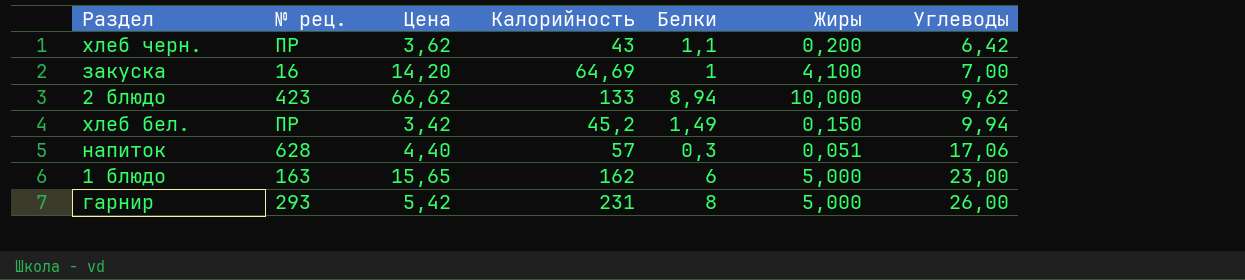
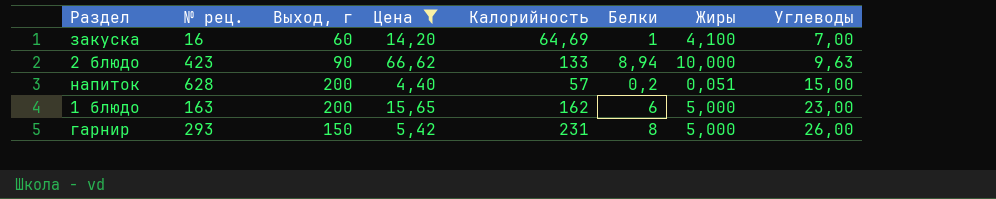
filter: none -> Цена >= 4,40
column Выход, г | position: none -> 3
2 блюдо | Углеводы: 9,62 -> 9,63
напиток | Белки: 0,3 -> 0,2
напиток | Углеводы: 17,06 -> 15,00

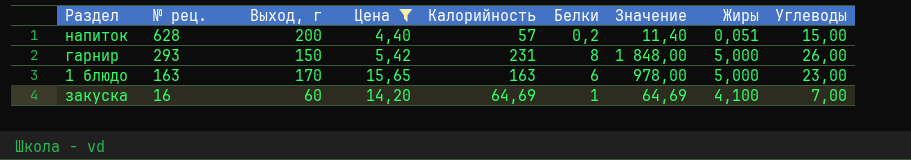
row order: Углеводы ascending -> № рец. descending
column Значение | formula: none -> [Калорийность] * [Белки]
row 2 блюдо: 423 | 90 | 66,62 | 133 | 8,94 | 10,000 | 9,63 -> none
1 блюдо | Выход, г: 200 -> 170
1 блюдо | Калорийность: 162 -> 163

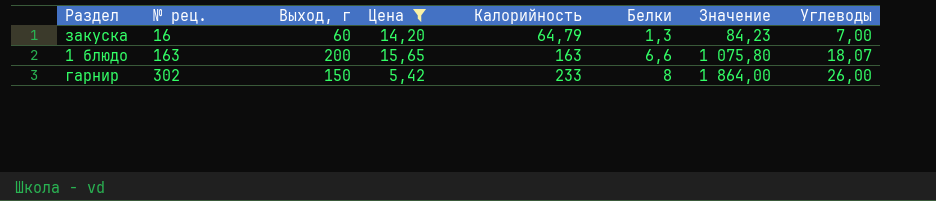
row order: № рец. descending -> № рец. ascending
column Жиры | position: 8 -> none
row напиток: 628 | 200 | 4,40 | 57 | 0,2 | 11,40 | 0,051 | 15,00 -> none
закуска | Калорийность: 64,69 -> 64,79
закуска | Белки: 1 -> 1,3
закуска | Значение: 64,69 -> 84,23
1 блюдо | Выход, г: 170 -> 200
1 блюдо | Белки: 6 -> 6,6
1 блюдо | Значение: 978,00 -> 1 075,80
1 блюдо | Углеводы: 23,00 -> 18,07
гарнир | № рец.: 293 -> 302
гарнир | Калорийность: 231 -> 233
гарнир | Значение: 1 848,00 -> 1 864,00

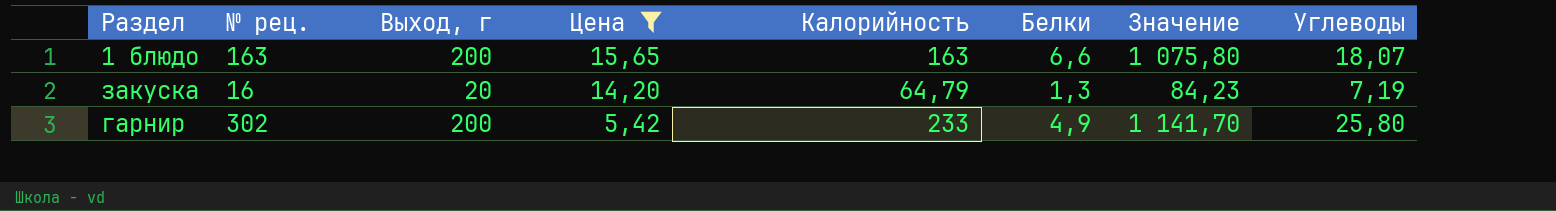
row order: № рец. ascending -> Цена descending
закуска | Выход, г: 60 -> 20
закуска | Углеводы: 7,00 -> 7,19
гарнир | Выход, г: 150 -> 200
гарнир | Белки: 8 -> 4,9
гарнир | Значение: 1 864,00 -> 1 141,70
гарнир | Углеводы: 26,00 -> 25,80

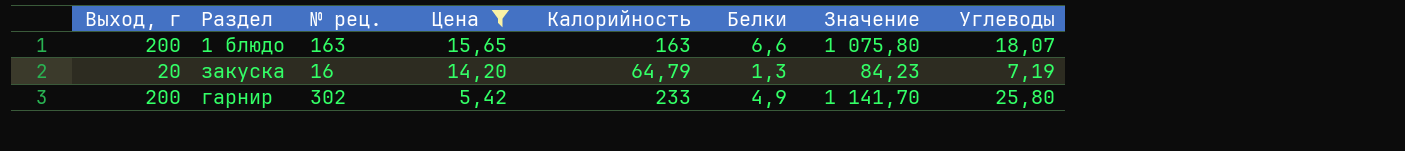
column Выход, г | position: 3 -> 1

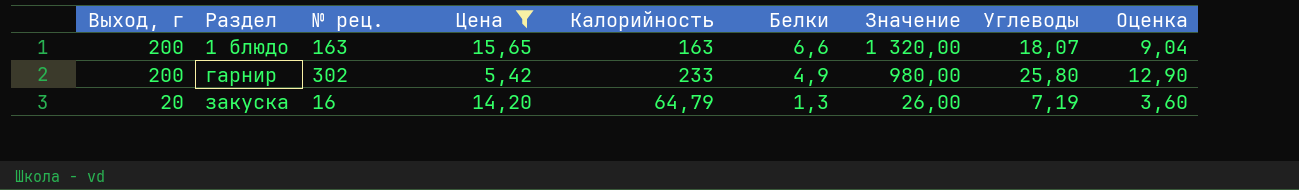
row order: Цена descending -> Выход, г descending
column Значение | formula: [Калорийность] * [Белки] -> [Выход, г] * [Белки]
column Оценка | formula: none -> [Углеводы] * 0,5

